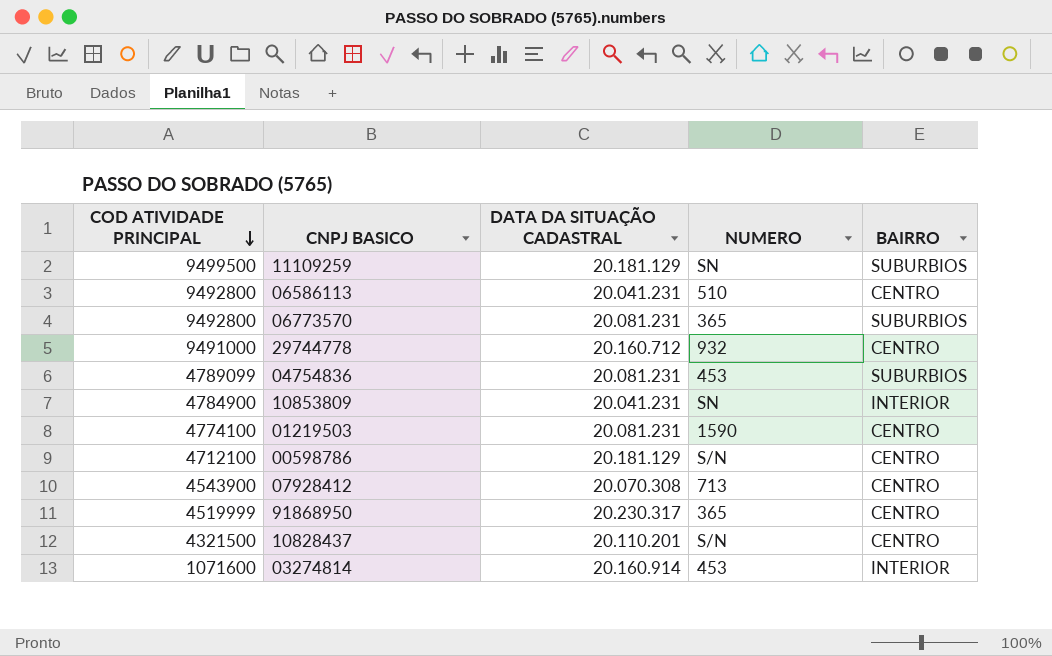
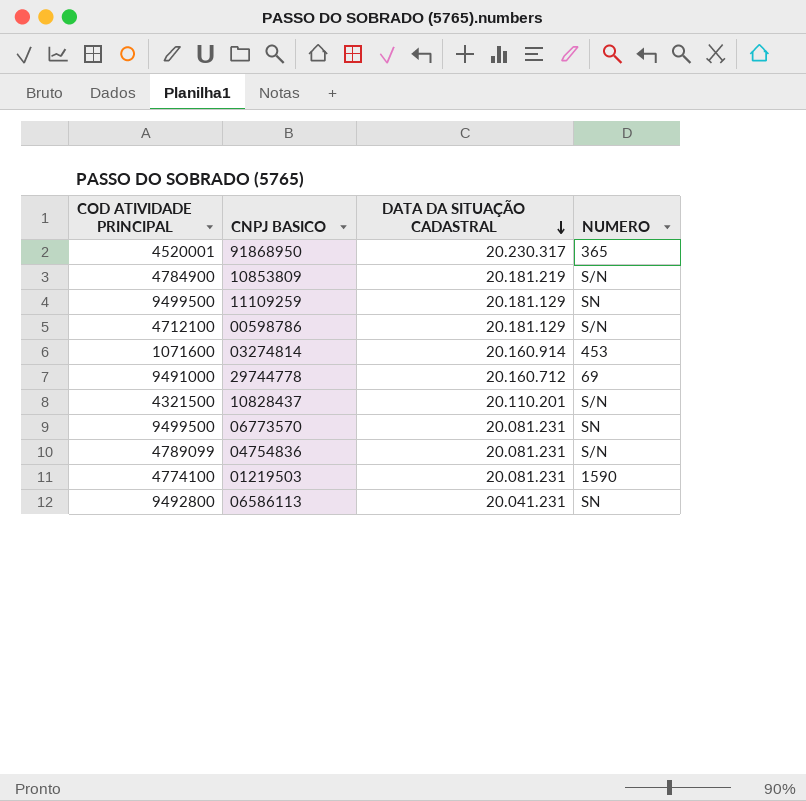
row order: COD ATIVIDADE PRINCIPAL descending -> DATA DA SITUAÇÃO CADASTRAL descending
column BAIRRO | position: 5 -> none
row 07928412: 4543900 | 20.070.308 | 713 | CENTRO -> none
91868950 | COD ATIVIDADE PRINCIPAL: 4519999 -> 4520001
10853809 | DATA DA SITUAÇÃO CADASTRAL: 20.041.231 -> 20.181.219
10853809 | NUMERO: SN -> S/N
29744778 | NUMERO: 932 -> 69
06773570 | COD ATIVIDADE PRINCIPAL: 9492800 -> 9499500
06773570 | NUMERO: 365 -> SN
04754836 | NUMERO: 453 -> S/N
06586113 | NUMERO: 510 -> SN

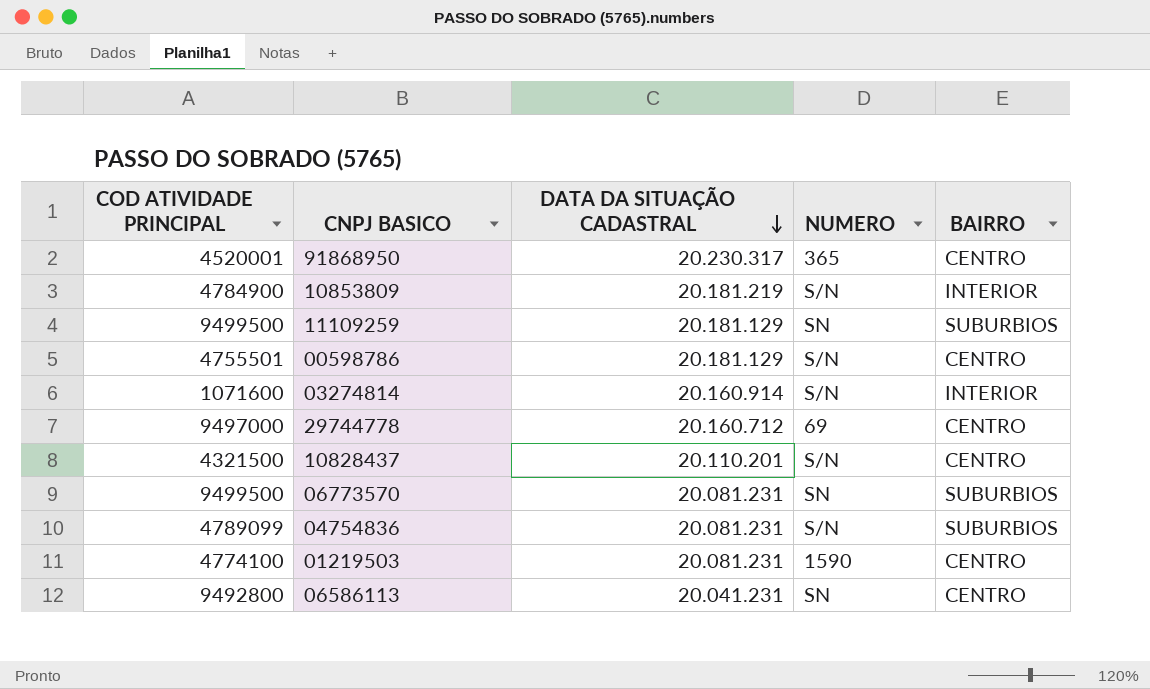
column BAIRRO | position: none -> 5
00598786 | COD ATIVIDADE PRINCIPAL: 4712100 -> 4755501
03274814 | NUMERO: 453 -> S/N
29744778 | COD ATIVIDADE PRINCIPAL: 9491000 -> 9497000

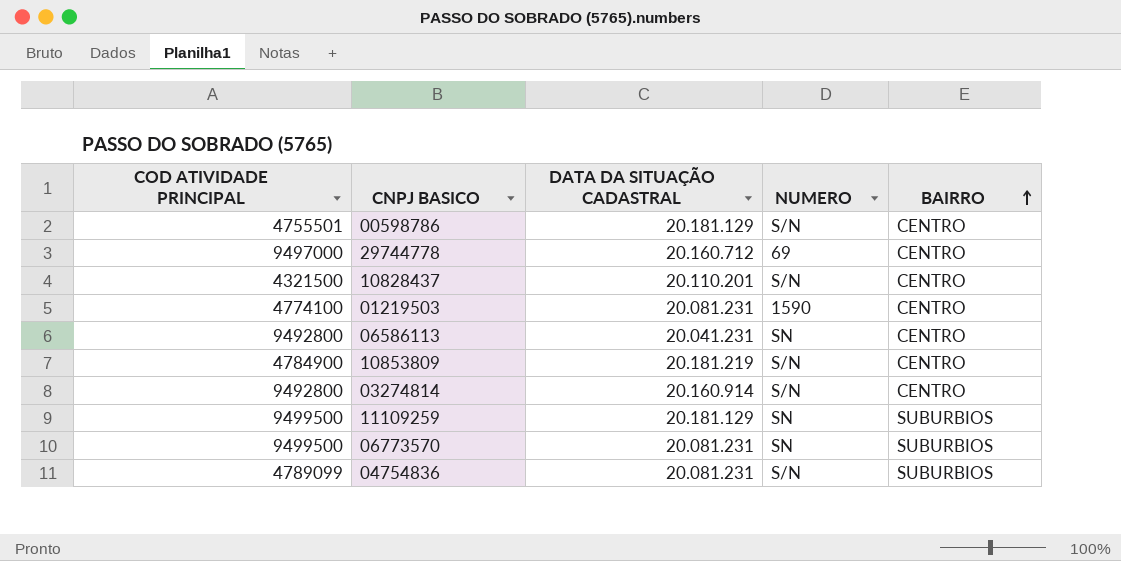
row order: DATA DA SITUAÇÃO CADASTRAL descending -> BAIRRO ascending
row 91868950: 4520001 | 20.230.317 | 365 | CENTRO -> none
10853809 | BAIRRO: INTERIOR -> CENTRO
03274814 | COD ATIVIDADE PRINCIPAL: 1071600 -> 9492800
03274814 | BAIRRO: INTERIOR -> CENTRO

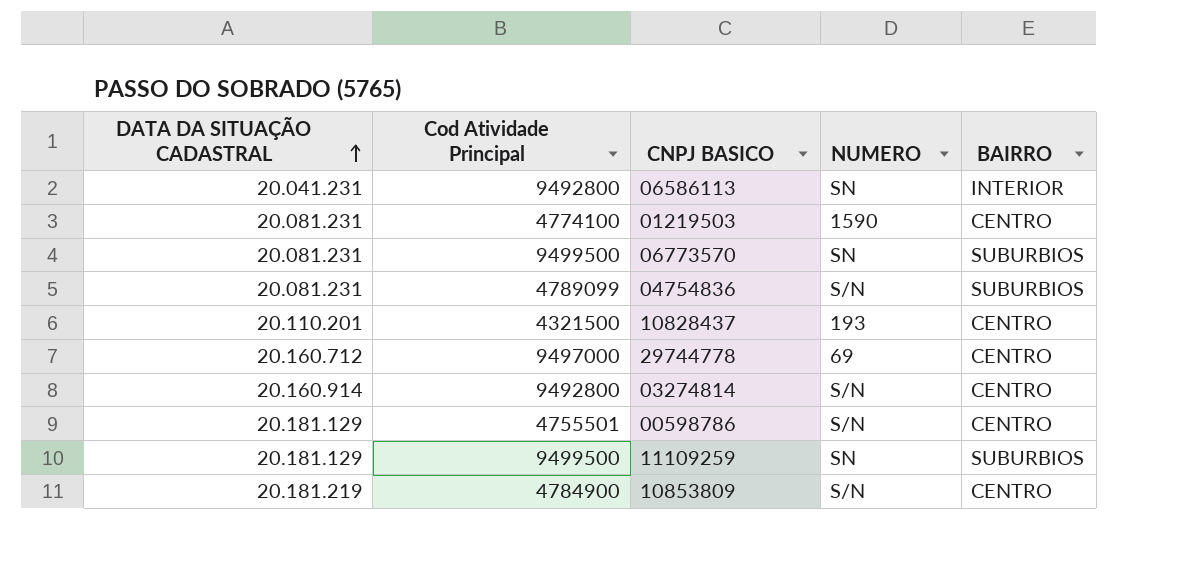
row order: BAIRRO ascending -> DATA DA SITUAÇÃO CADASTRAL ascending
column DATA DA SITUAÇÃO CADASTRAL | position: 3 -> 1
column name: COD ATIVIDADE PRINCIPAL -> Cod Atividade Principal
06586113 | BAIRRO: CENTRO -> INTERIOR
10828437 | NUMERO: S/N -> 193

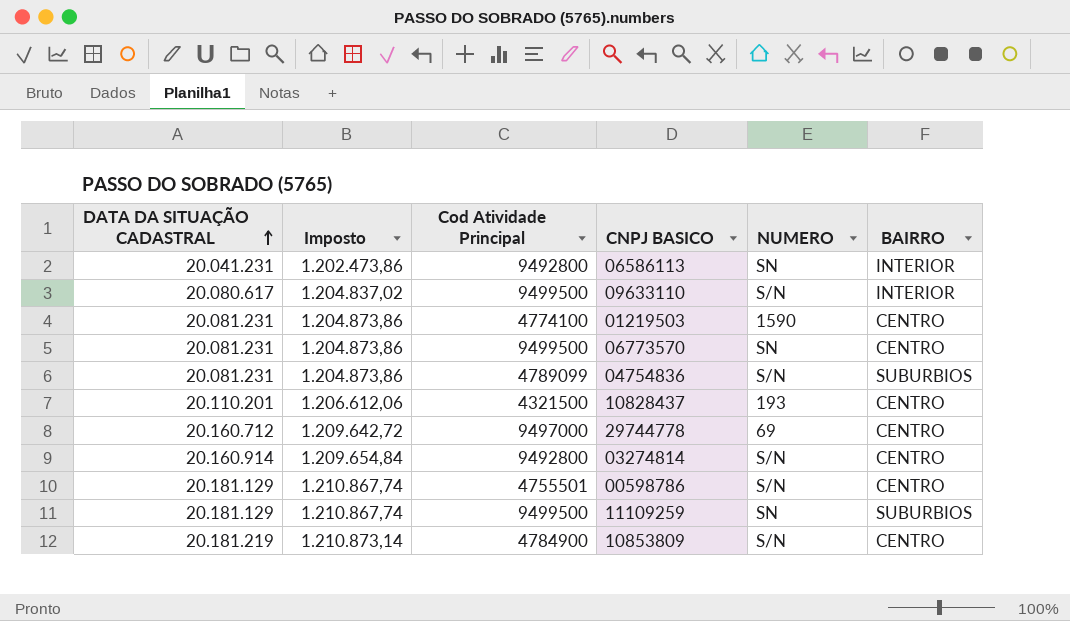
column Imposto | formula: none -> [DATA DA SITUAÇÃO CADASTRAL] * 0,06
row 09633110: none -> 20.080.617 | 1.204.837,02 | 9499500 | S/N | INTERIOR
06773570 | BAIRRO: SUBURBIOS -> CENTRO

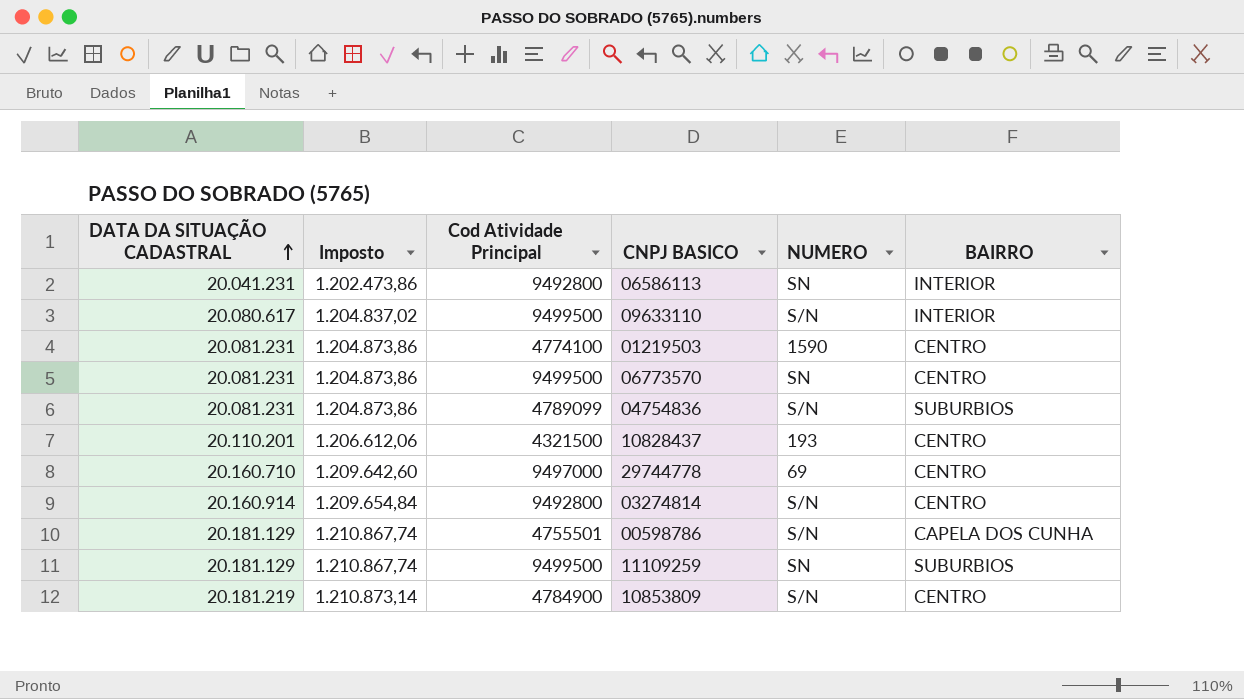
29744778 | DATA DA SITUAÇÃO CADASTRAL: 20.160.712 -> 20.160.710
29744778 | Imposto: 1.209.642,72 -> 1.209.642,60
00598786 | BAIRRO: CENTRO -> CAPELA DOS CUNHA

